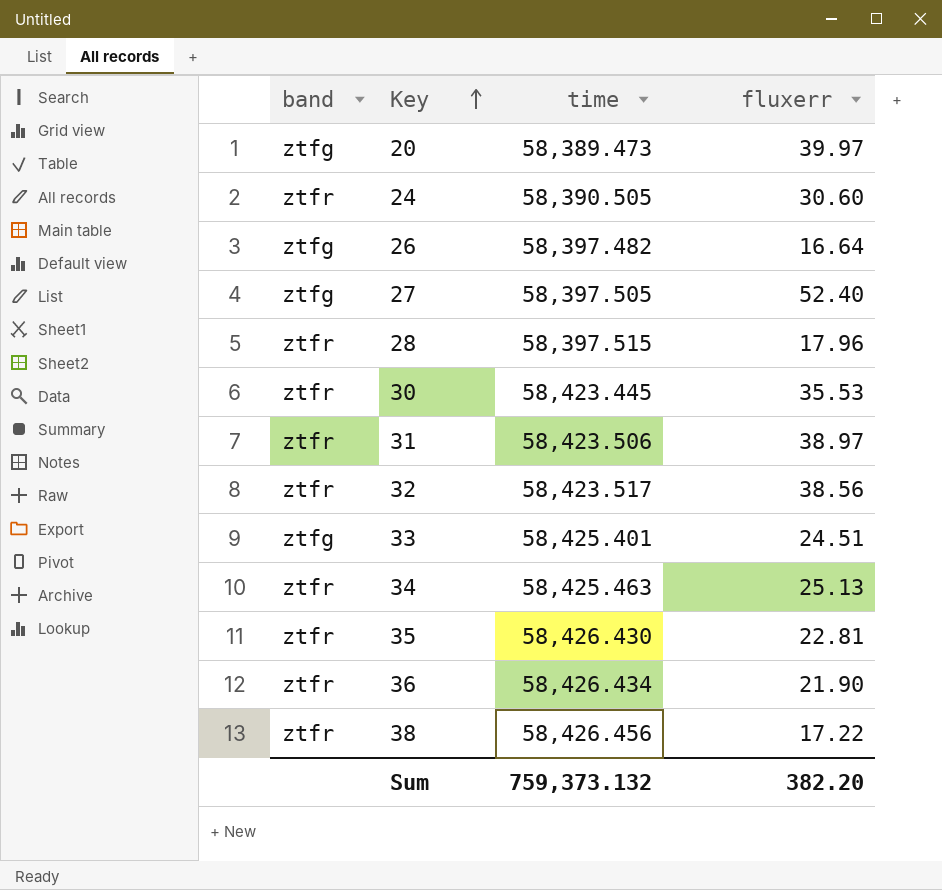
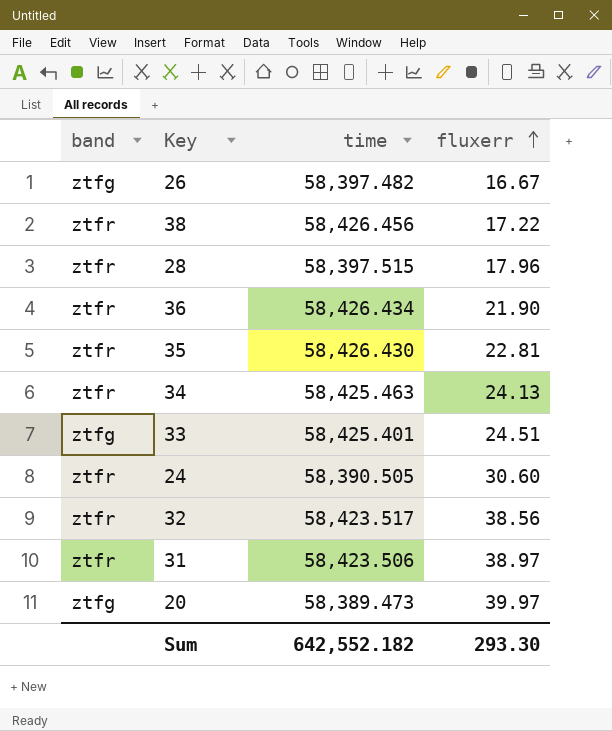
row order: Key ascending -> fluxerr ascending
row 27: ztfg | 58,397.505 | 52.40 -> none
row 30: ztfr | 58,423.445 | 35.53 -> none
26 | fluxerr: 16.64 -> 16.67
34 | fluxerr: 25.13 -> 24.13
Sum | time: 759,373.132 -> 642,552.182
Sum | fluxerr: 382.20 -> 293.30

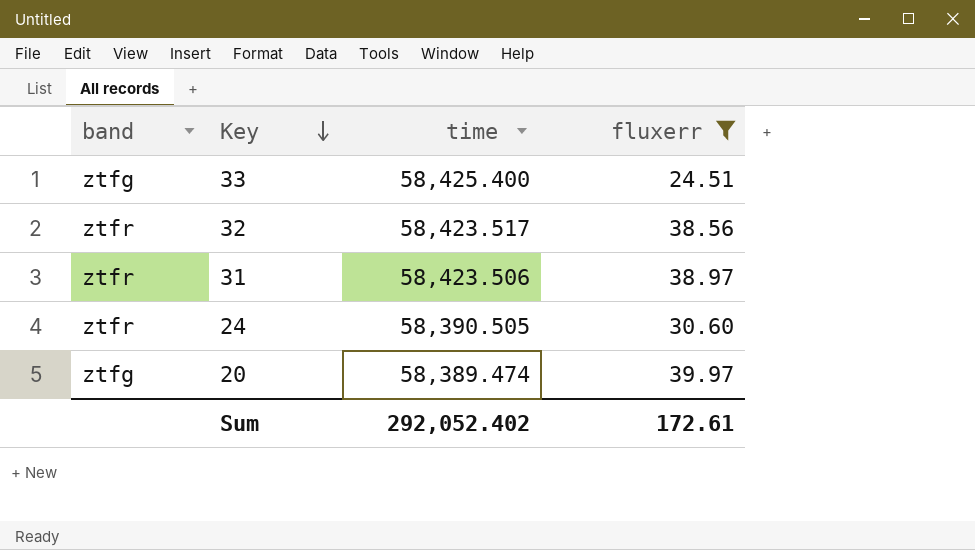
filter: none -> fluxerr >= 24.51
row order: fluxerr ascending -> Key descending
33 | time: 58,425.401 -> 58,425.400
20 | time: 58,389.473 -> 58,389.474
Sum | time: 642,552.182 -> 292,052.402
Sum | fluxerr: 293.30 -> 172.61

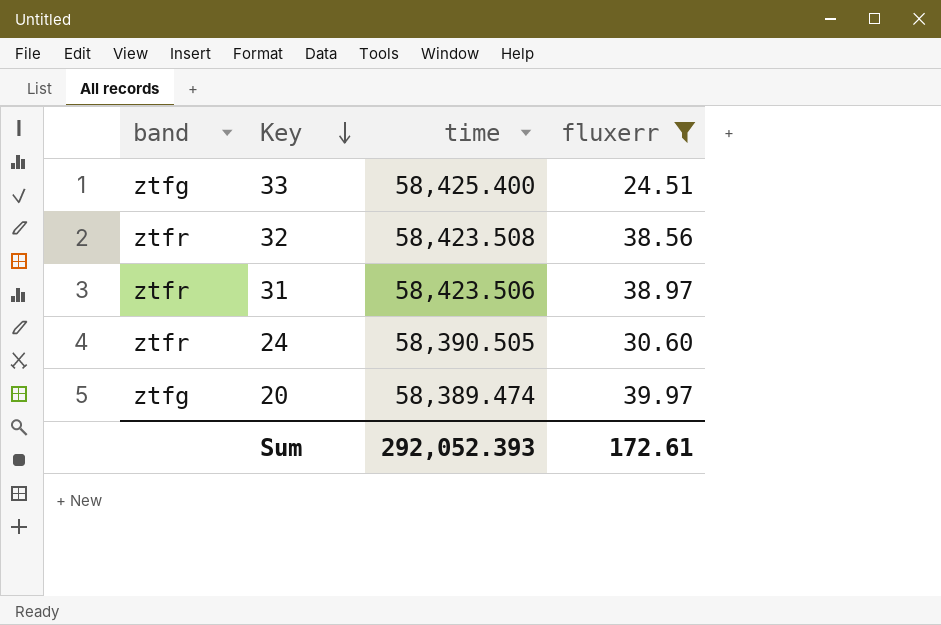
32 | time: 58,423.517 -> 58,423.508
Sum | time: 292,052.402 -> 292,052.393

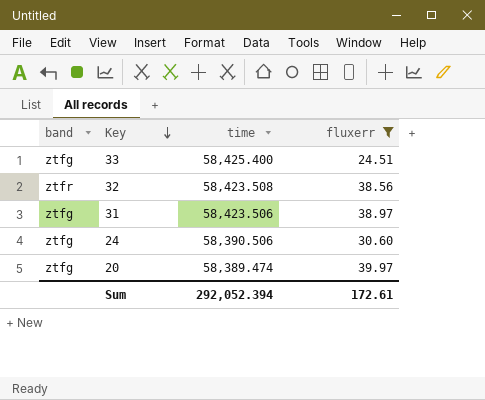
31 | band: ztfr -> ztfg
24 | band: ztfr -> ztfg
24 | time: 58,390.505 -> 58,390.506
Sum | time: 292,052.393 -> 292,052.394

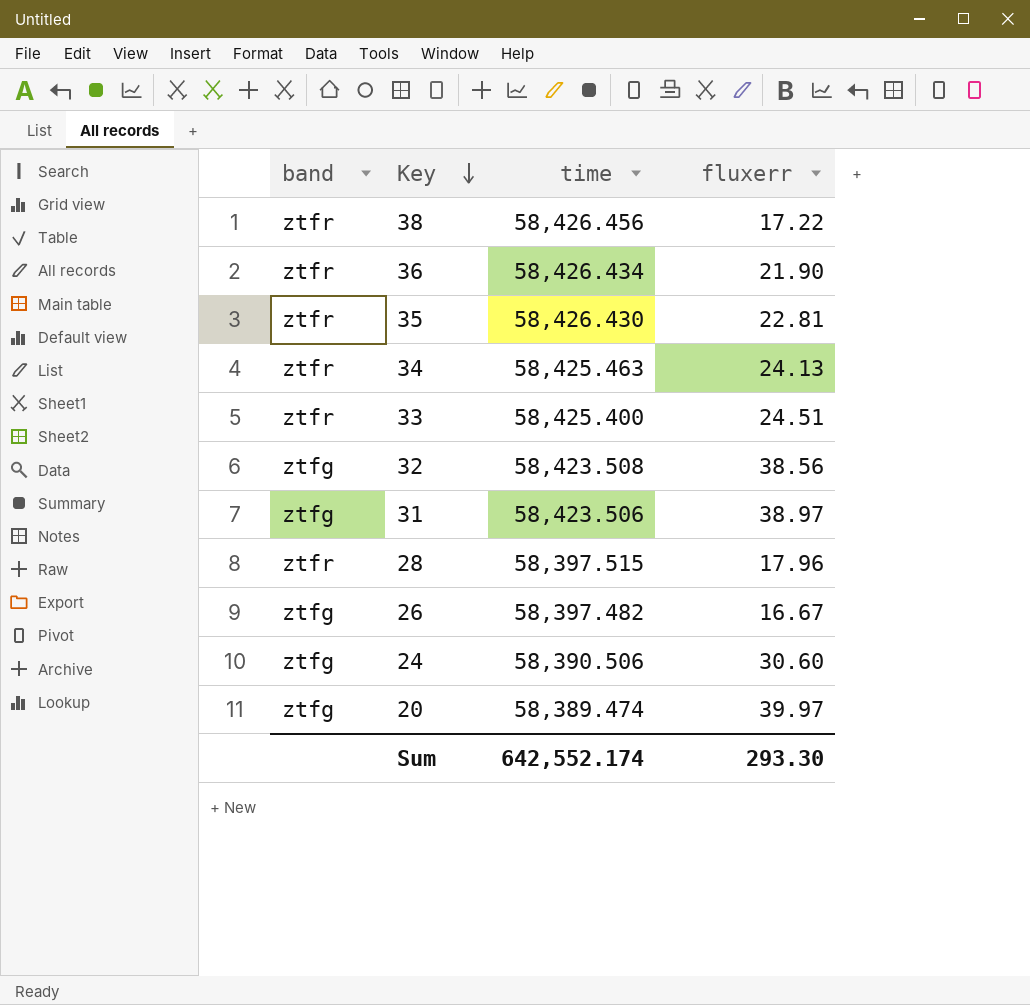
filter: fluxerr >= 24.51 -> none
33 | band: ztfg -> ztfr
32 | band: ztfr -> ztfg
Sum | time: 292,052.394 -> 642,552.174
Sum | fluxerr: 172.61 -> 293.30

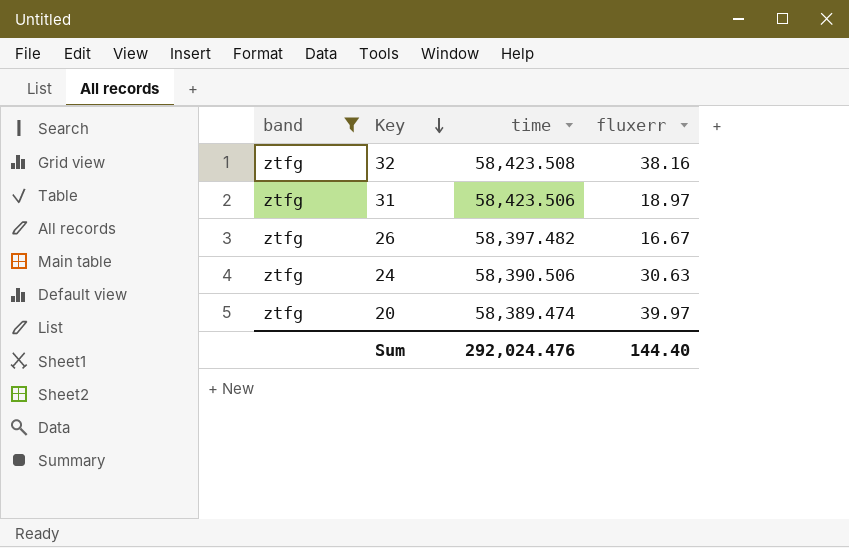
filter: none -> band = ztfg
32 | fluxerr: 38.56 -> 38.16
31 | fluxerr: 38.97 -> 18.97
24 | fluxerr: 30.60 -> 30.63
Sum | time: 642,552.174 -> 292,024.476
Sum | fluxerr: 293.30 -> 144.40

